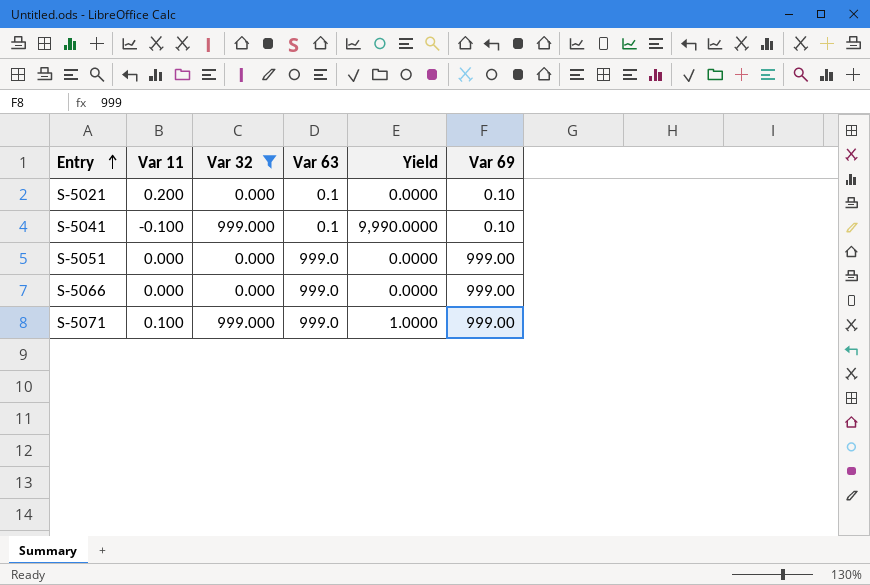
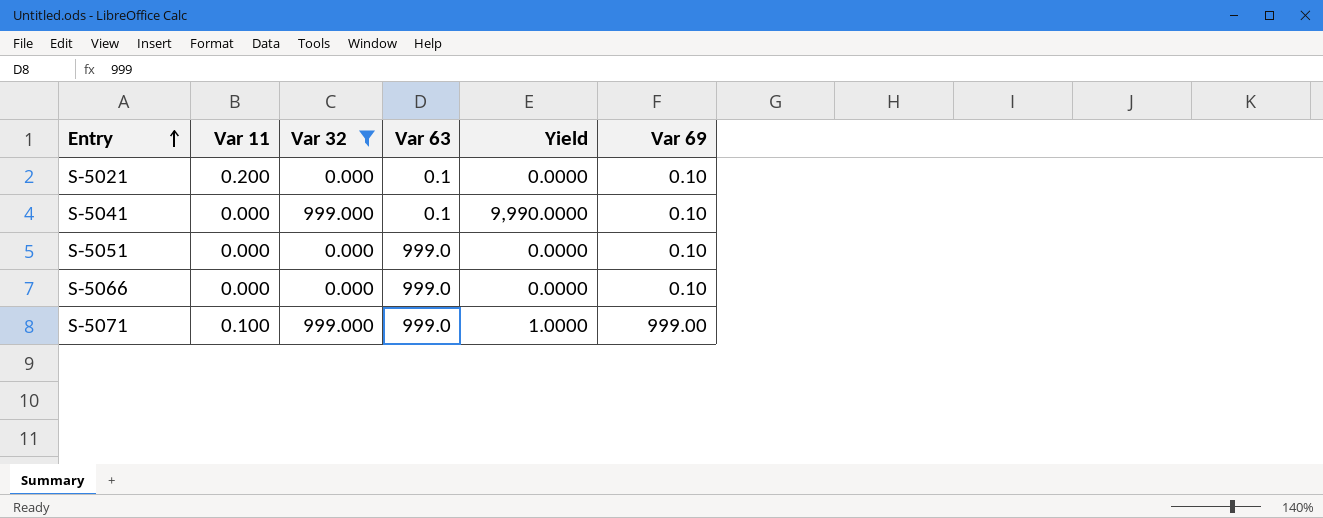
S-5041 | Var 11: -0.100 -> 0.000
S-5051 | Var 69: 999.00 -> 0.10
S-5066 | Var 69: 999.00 -> 0.10

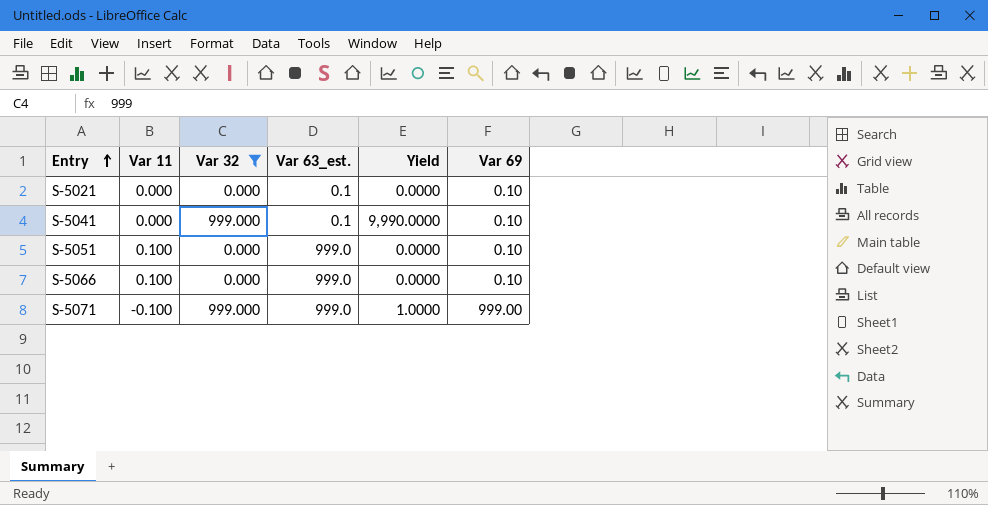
column name: Var 63 -> Var 63_est.
S-5021 | Var 11: 0.200 -> 0.000
S-5051 | Var 11: 0.000 -> 0.100
S-5066 | Var 11: 0.000 -> 0.100
S-5071 | Var 11: 0.100 -> -0.100

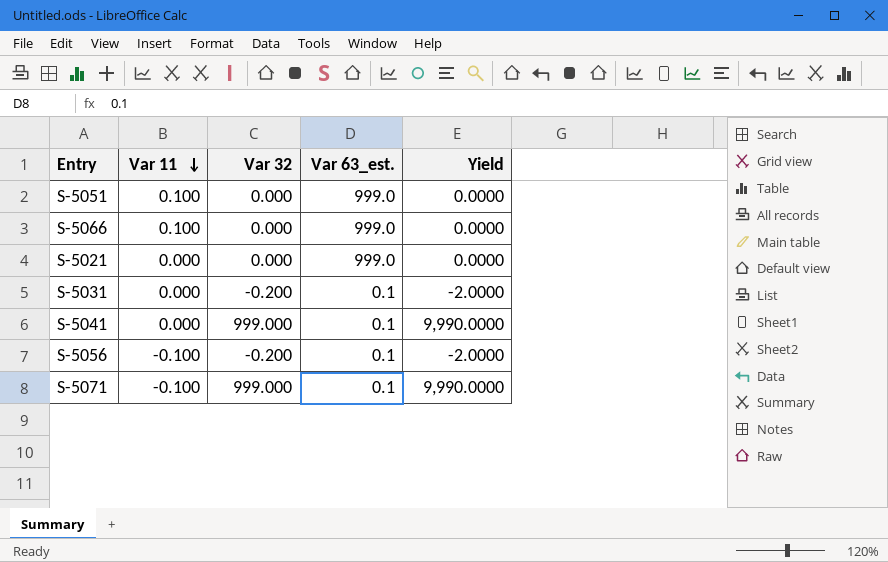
filter: Var 32 != -0.200 -> none
row order: Entry ascending -> Var 11 descending
column Var 69 | position: 6 -> none
S-5021 | Var 63_est.: 0.1 -> 999.0
S-5071 | Var 63_est.: 999.0 -> 0.1
S-5071 | Yield: 1.0000 -> 9,990.0000

